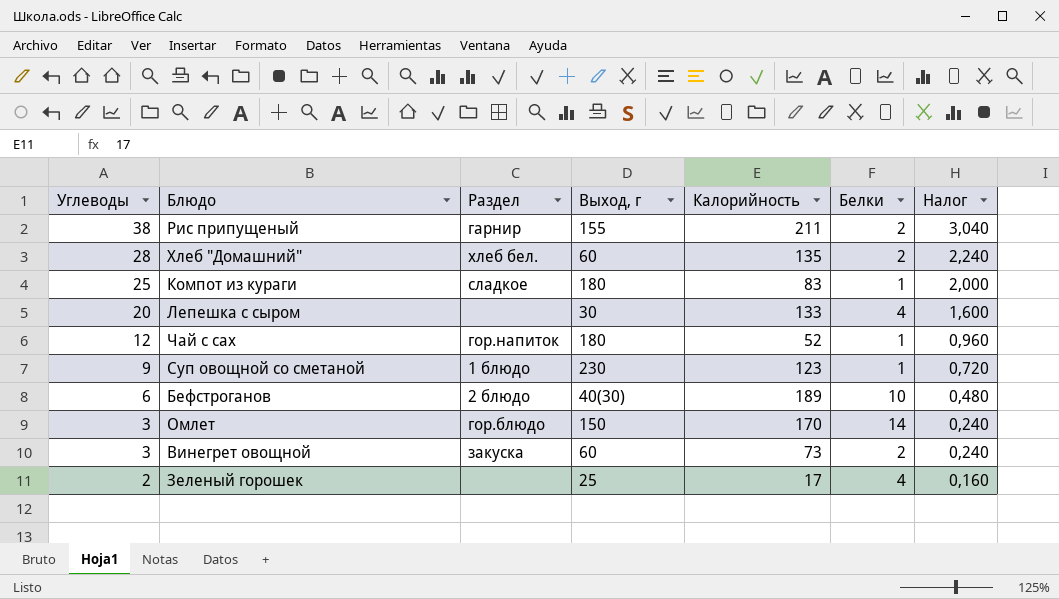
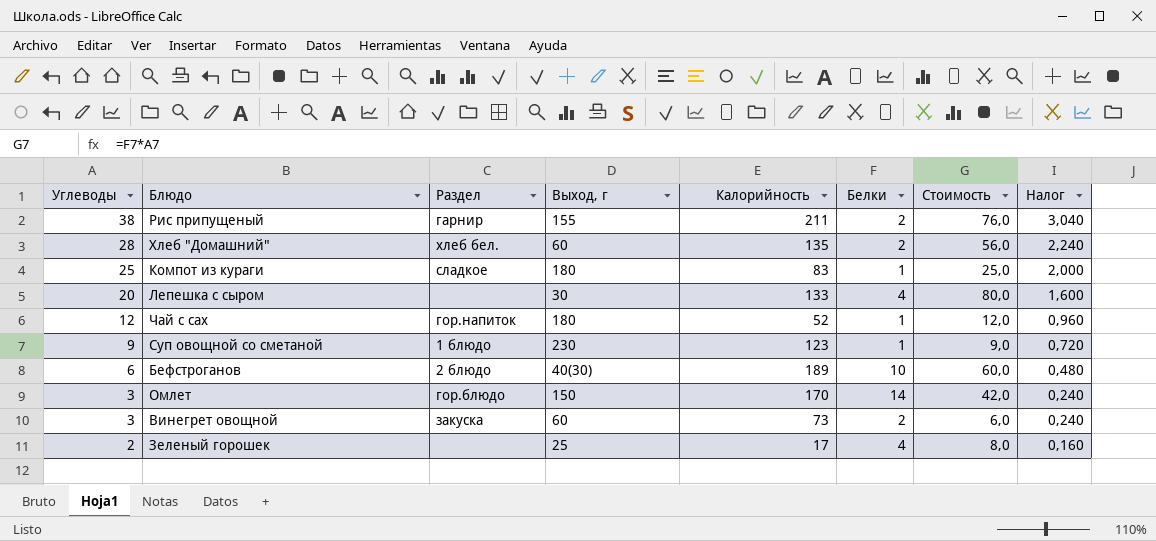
column Стоимость | formula: none -> [Углеводы] * [Белки]

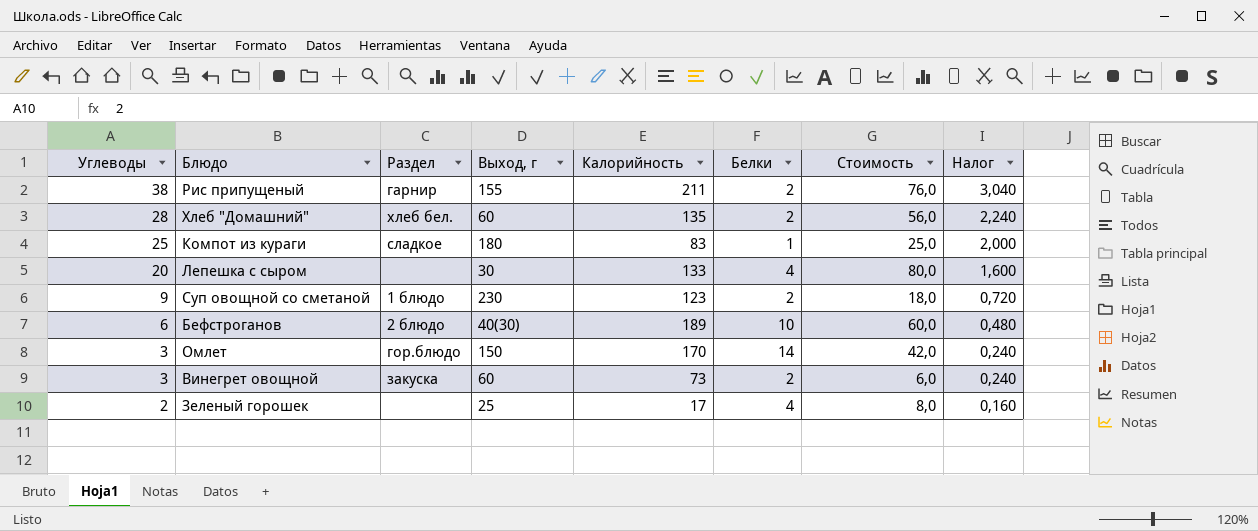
row Чай с сах: 12 | гор.напиток | 180 | 52 | 1 | 12,0 | 0,960 -> none
Суп овощной со сметаной | Белки: 1 -> 2
Суп овощной со сметаной | Стоимость: 9,0 -> 18,0

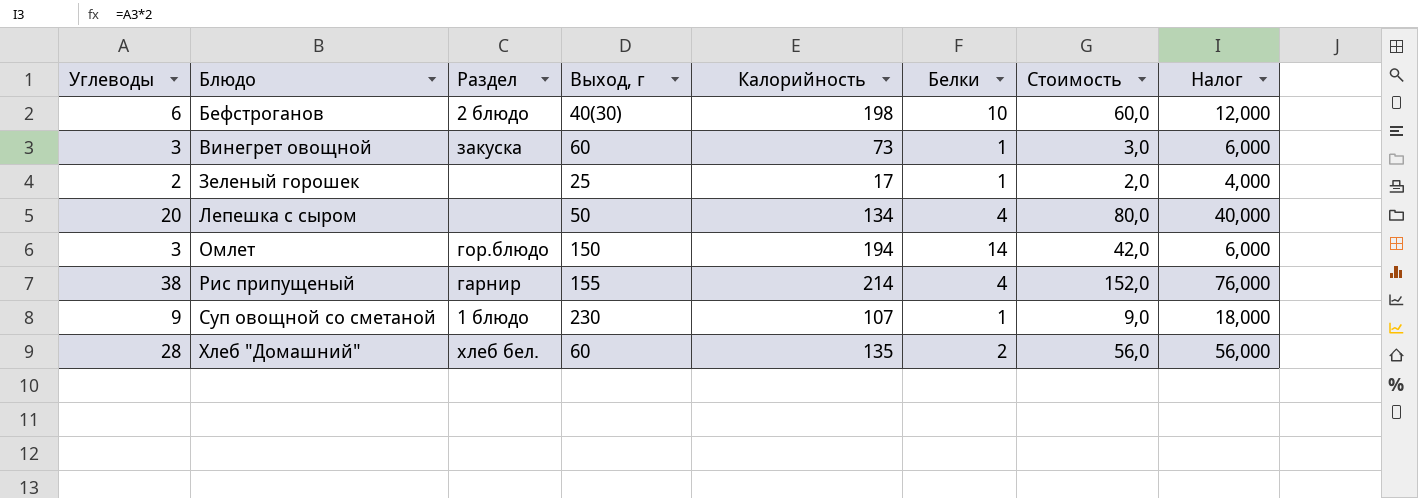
row order: Углеводы descending -> Блюдо ascending
column Налог | formula: [Углеводы] * 0,08 -> [Углеводы] * 2
row Компот из кураги: 25 | сладкое | 180 | 83 | 1 | 25,0 | 2,000 -> none
Бефстроганов | Калорийность: 189 -> 198
Винегрет овощной | Белки: 2 -> 1
Винегрет овощной | Стоимость: 6,0 -> 3,0
Зеленый горошек | Белки: 4 -> 1
Зеленый горошек | Стоимость: 8,0 -> 2,0
Лепешка с сыром | Выход, г: 30 -> 50
Лепешка с сыром | Калорийность: 133 -> 134
Омлет | Калорийность: 170 -> 194
Рис припущеный | Калорийность: 211 -> 214
Рис припущеный | Белки: 2 -> 4
Рис припущеный | Стоимость: 76,0 -> 152,0
Суп овощной со сметаной | Калорийность: 123 -> 107
Суп овощной со сметаной | Белки: 2 -> 1
Суп овощной со сметаной | Стоимость: 18,0 -> 9,0

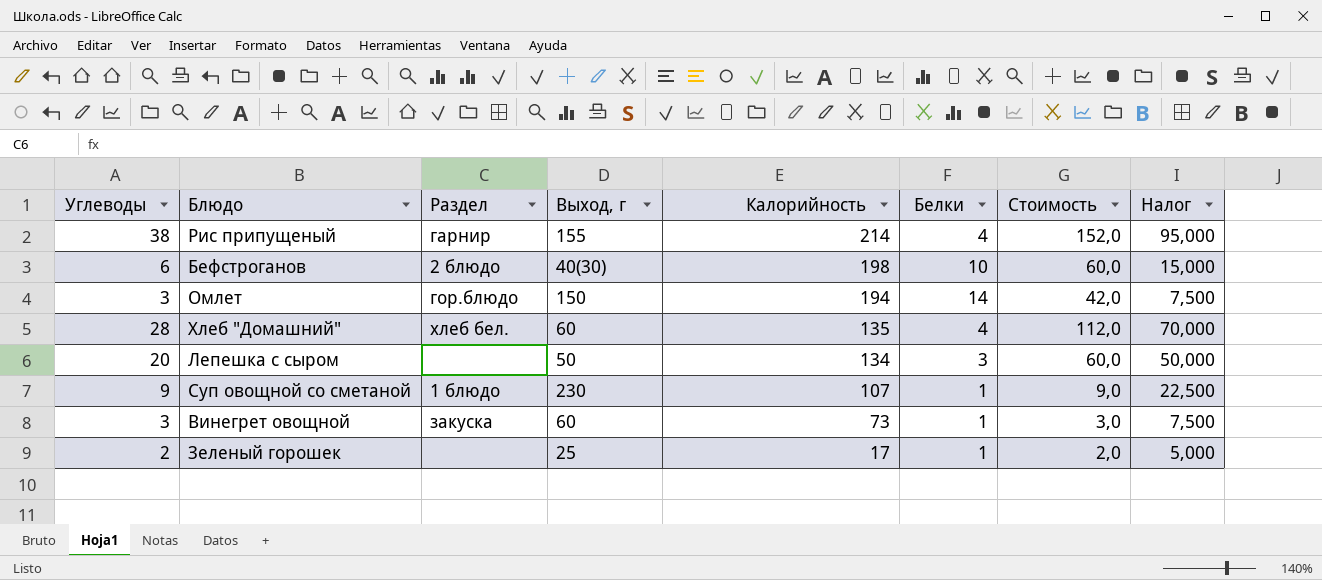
row order: Блюдо ascending -> Калорийность descending
column Налог | formula: [Углеводы] * 2 -> [Углеводы] * 2,5
Хлеб "Домашний" | Белки: 2 -> 4
Хлеб "Домашний" | Стоимость: 56,0 -> 112,0
Лепешка с сыром | Белки: 4 -> 3
Лепешка с сыром | Стоимость: 80,0 -> 60,0

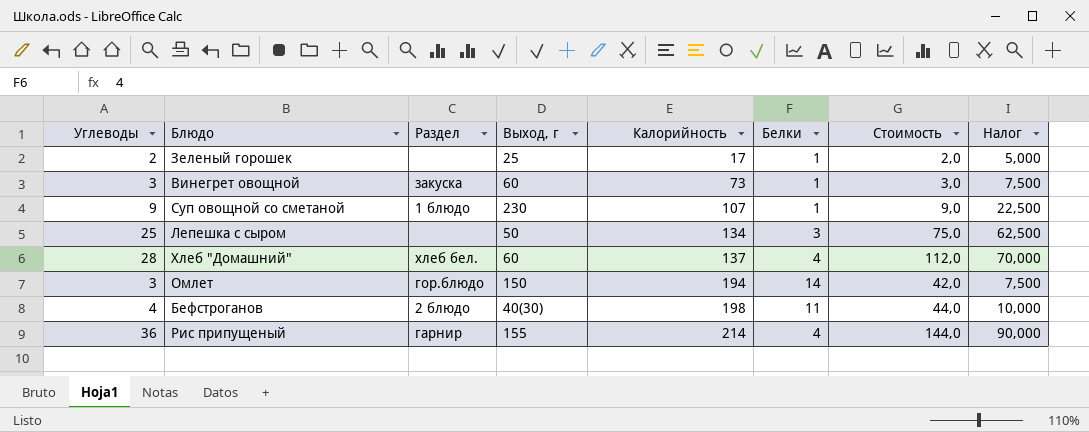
row order: Калорийность descending -> Калорийность ascending
Лепешка с сыром | Углеводы: 20 -> 25
Лепешка с сыром | Стоимость: 60,0 -> 75,0
Лепешка с сыром | Налог: 50,000 -> 62,500
Хлеб "Домашний" | Калорийность: 135 -> 137
Бефстроганов | Углеводы: 6 -> 4
Бефстроганов | Белки: 10 -> 11
Бефстроганов | Стоимость: 60,0 -> 44,0
Бефстроганов | Налог: 15,000 -> 10,000
Рис припущеный | Углеводы: 38 -> 36
Рис припущеный | Стоимость: 152,0 -> 144,0
Рис припущеный | Налог: 95,000 -> 90,000

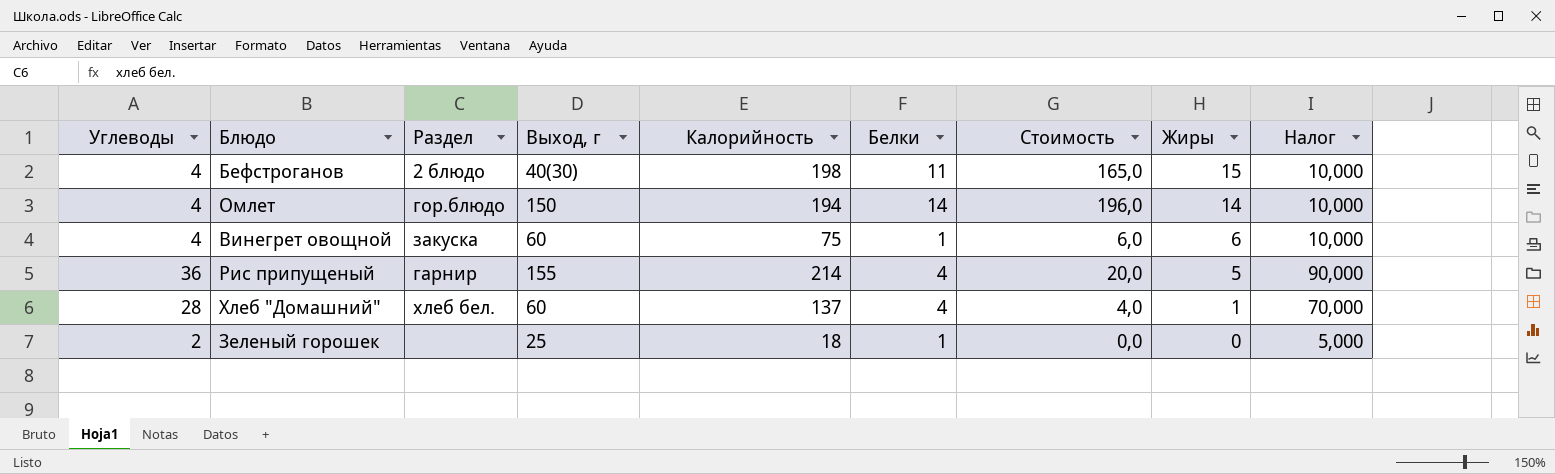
row order: Калорийность ascending -> Жиры descending
column Стоимость | formula: [Углеводы] * [Белки] -> [Белки] * [Жиры]
column Жиры | position: none -> 8
row Суп овощной со сметаной: 9 | 1 блюдо | 230 | 107 | 1 | 9,0 | 22,500 -> none
row Лепешка с сыром: 25 | none | 50 | 134 | 3 | 75,0 | 62,500 -> none
Омлет | Углеводы: 3 -> 4
Омлет | Налог: 7,500 -> 10,000
Винегрет овощной | Углеводы: 3 -> 4
Винегрет овощной | Калорийность: 73 -> 75
Винегрет овощной | Налог: 7,500 -> 10,000
Зеленый горошек | Калорийность: 17 -> 18

